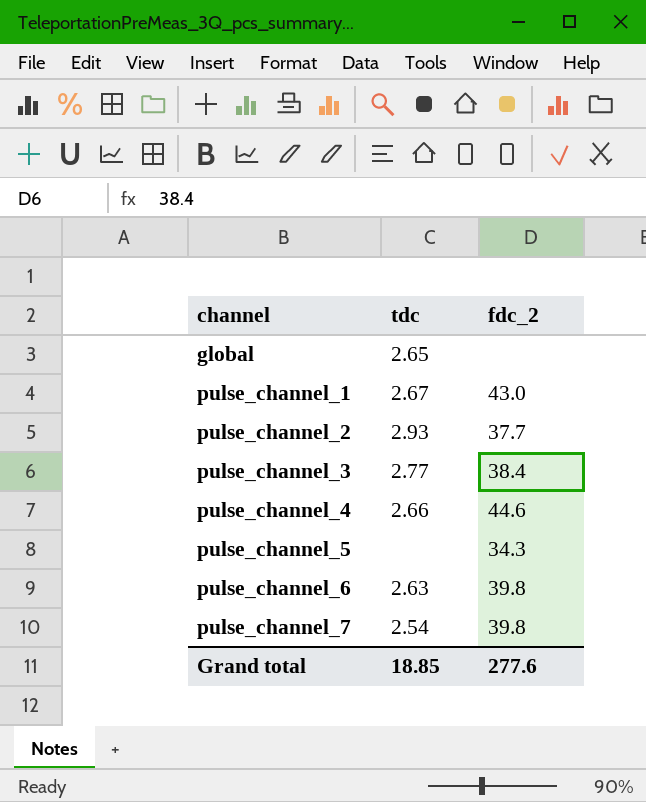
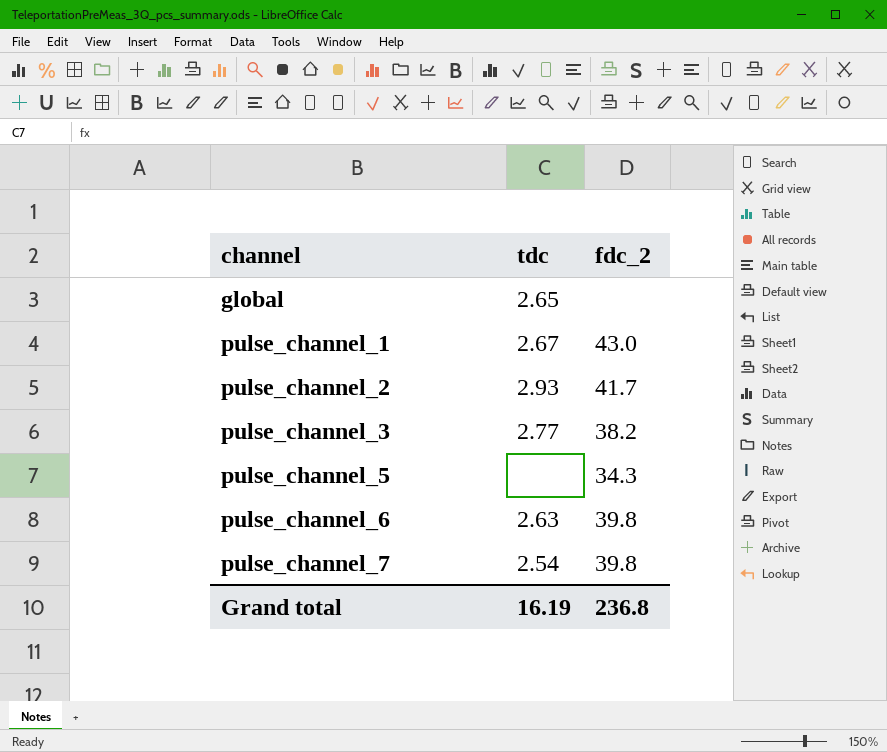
row pulse_channel_4: 2.66 | 44.6 -> none
pulse_channel_2 | fdc_2: 37.7 -> 41.7
pulse_channel_3 | fdc_2: 38.4 -> 38.2
Grand total | tdc: 18.85 -> 16.19
Grand total | fdc_2: 277.6 -> 236.8

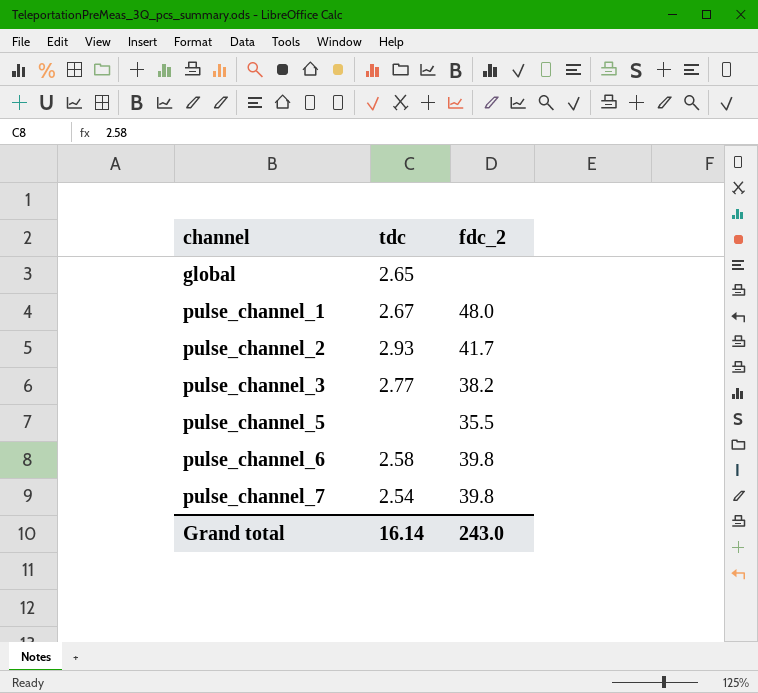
pulse_channel_1 | fdc_2: 43.0 -> 48.0
pulse_channel_5 | fdc_2: 34.3 -> 35.5
pulse_channel_6 | tdc: 2.63 -> 2.58
Grand total | tdc: 16.19 -> 16.14
Grand total | fdc_2: 236.8 -> 243.0

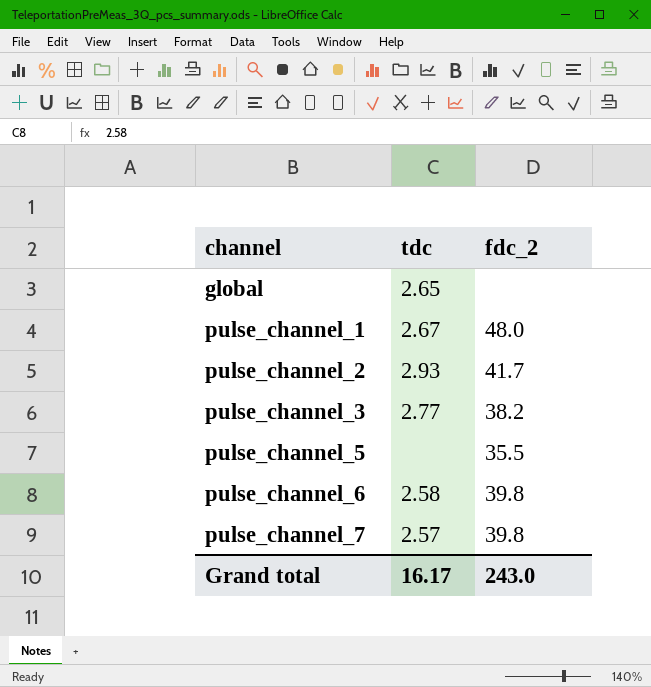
pulse_channel_7 | tdc: 2.54 -> 2.57
Grand total | tdc: 16.14 -> 16.17

